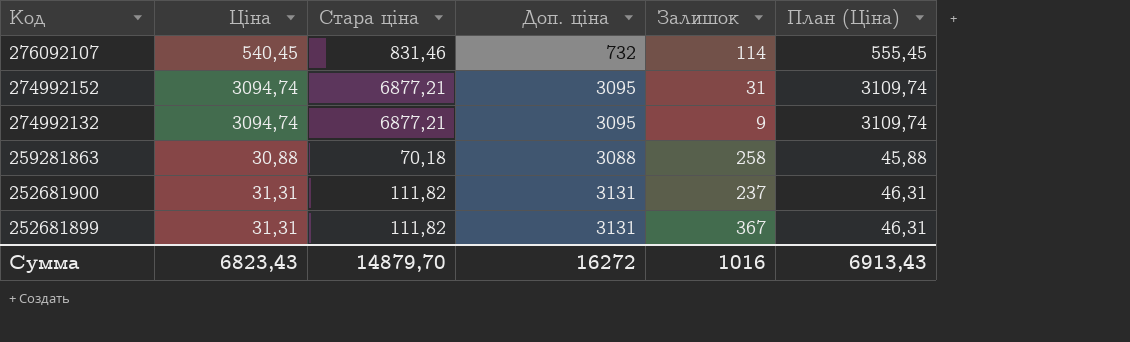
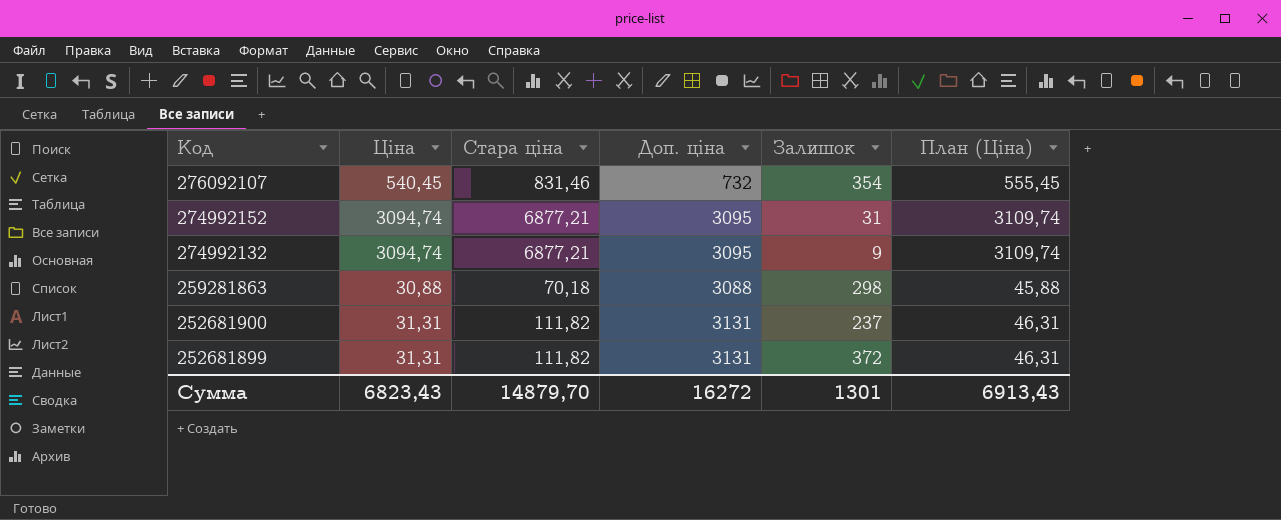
276092107 | Залишок: 114 -> 354
259281863 | Залишок: 258 -> 298
252681899 | Залишок: 367 -> 372
Сумма | Залишок: 1016 -> 1301

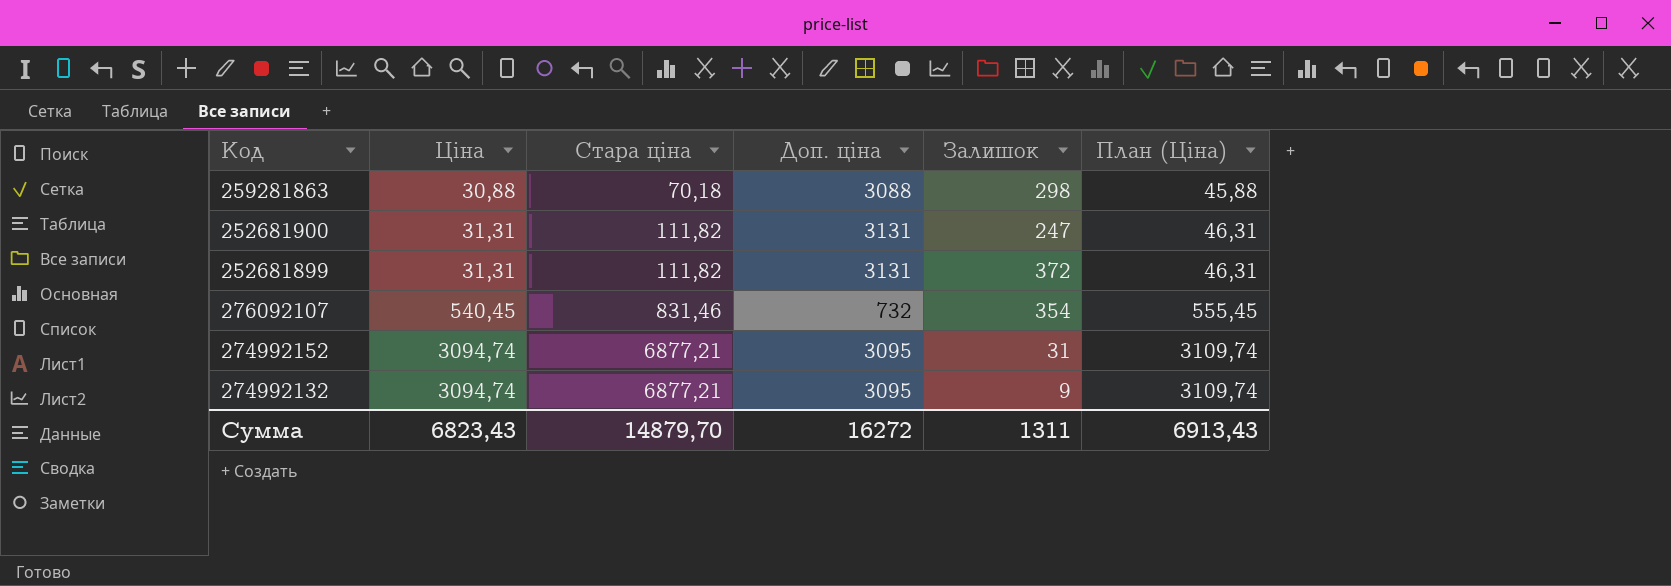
row order: Код descending -> Ціна ascending
252681900 | Залишок: 237 -> 247
Сумма | Залишок: 1301 -> 1311

